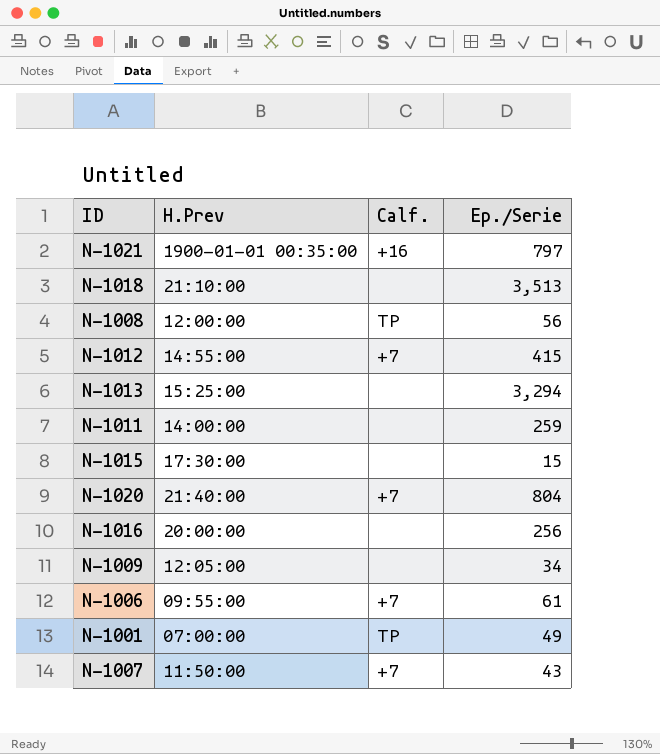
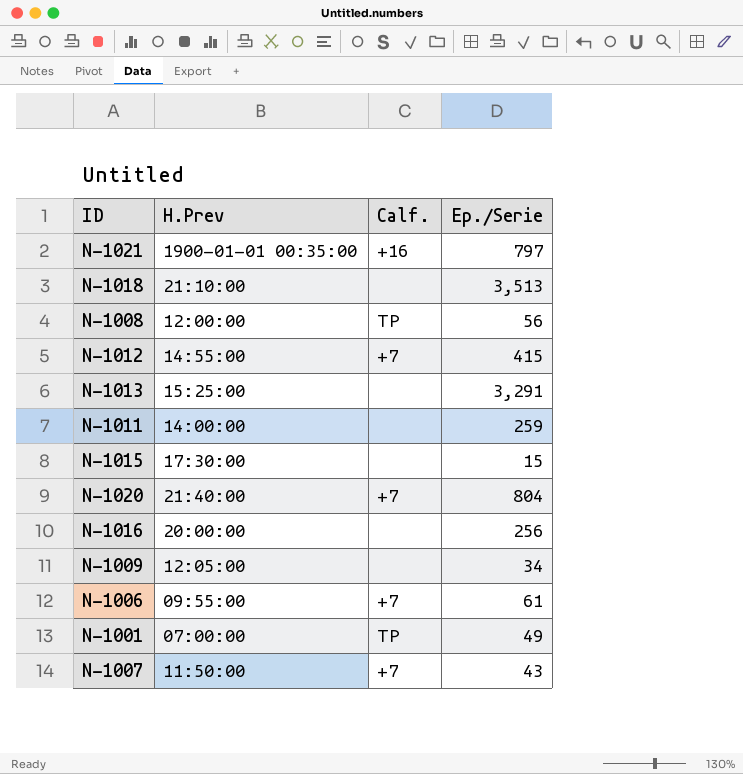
N-1013 | Ep./Serie: 3,294 -> 3,291

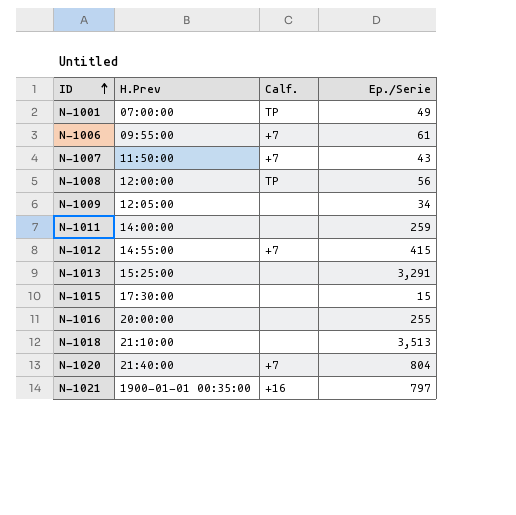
row order: none -> ID ascending
N-1016 | Ep./Serie: 256 -> 255

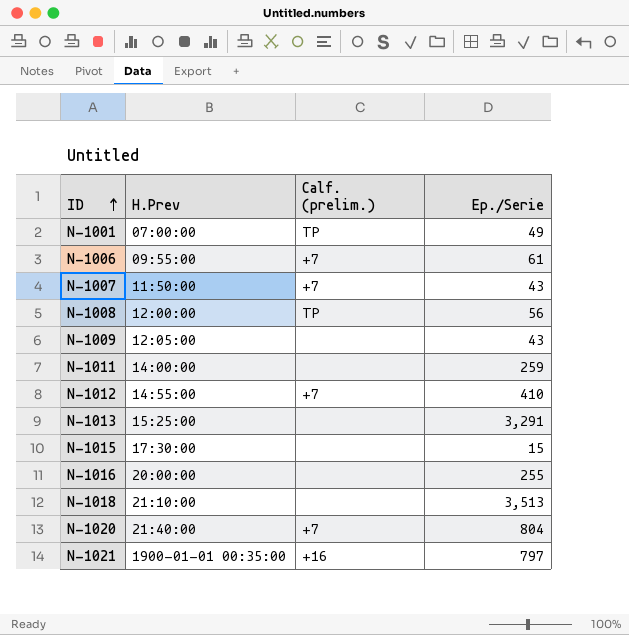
column name: Calf. -> Calf. (prelim.)
N-1009 | Ep./Serie: 34 -> 43
N-1012 | Ep./Serie: 415 -> 410

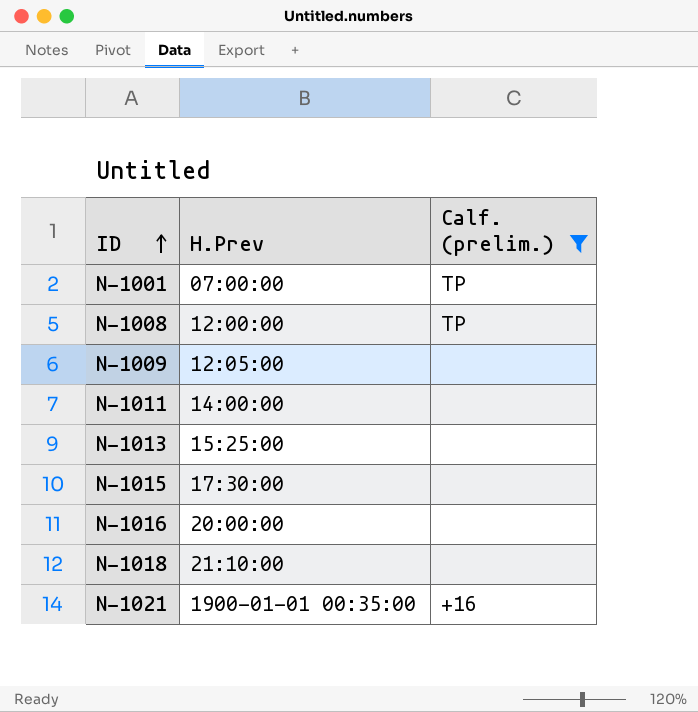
filter: none -> Calf. (prelim.) != +7
column Ep./Serie | position: 4 -> none

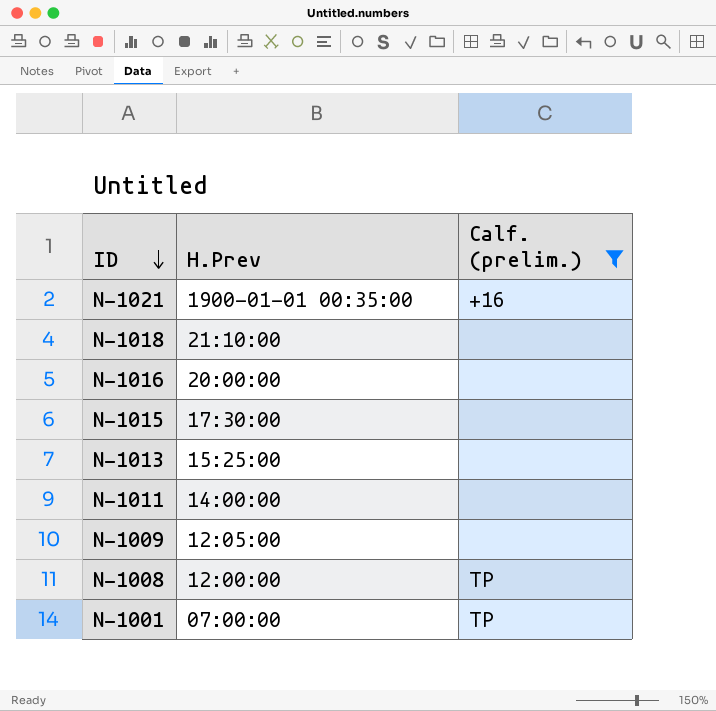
row order: ID ascending -> ID descending

